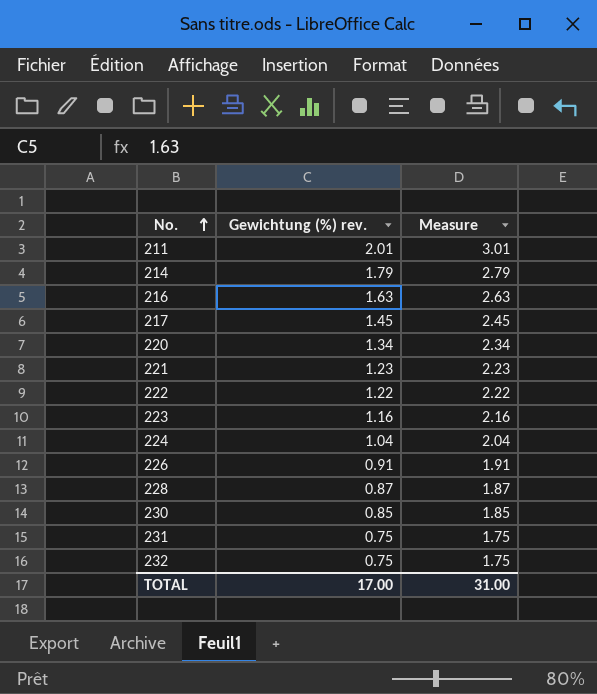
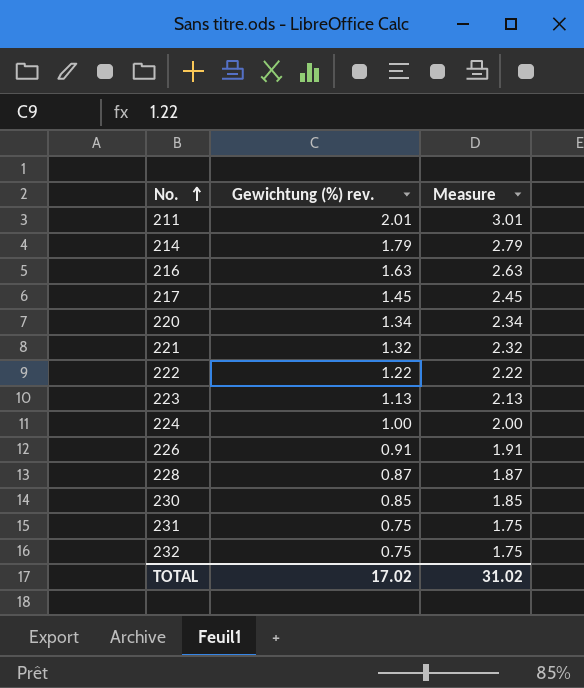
221 | Gewichtung (%) rev.: 1.23 -> 1.32
221 | Measure: 2.23 -> 2.32
223 | Gewichtung (%) rev.: 1.16 -> 1.13
223 | Measure: 2.16 -> 2.13
224 | Gewichtung (%) rev.: 1.04 -> 1.00
224 | Measure: 2.04 -> 2.00
TOTAL | Gewichtung (%) rev.: 17.00 -> 17.02
TOTAL | Measure: 31.00 -> 31.02

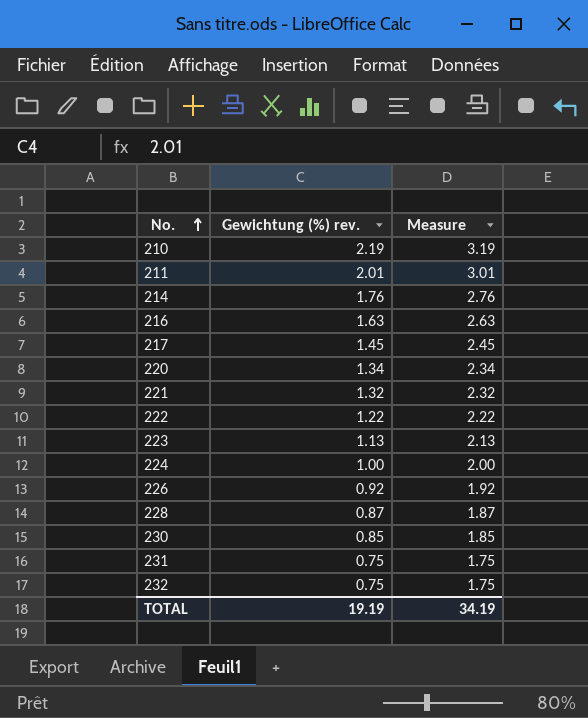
row 210: none -> 2.19 | 3.19
214 | Gewichtung (%) rev.: 1.79 -> 1.76
214 | Measure: 2.79 -> 2.76
226 | Gewichtung (%) rev.: 0.91 -> 0.92
226 | Measure: 1.91 -> 1.92
TOTAL | Gewichtung (%) rev.: 17.02 -> 19.19
TOTAL | Measure: 31.02 -> 34.19

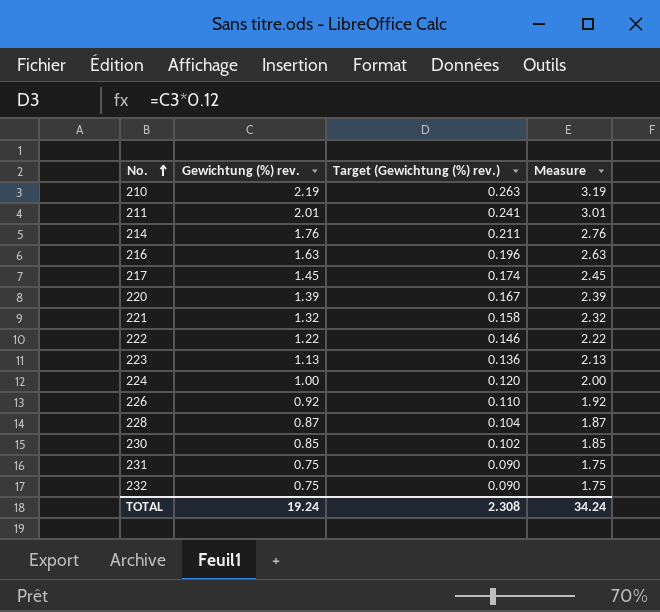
column Target (Gewichtung (%) rev.) | formula: none -> [Gewichtung (%) rev.] * 0.12
220 | Gewichtung (%) rev.: 1.34 -> 1.39
220 | Measure: 2.34 -> 2.39
TOTAL | Gewichtung (%) rev.: 19.19 -> 19.24
TOTAL | Measure: 34.19 -> 34.24

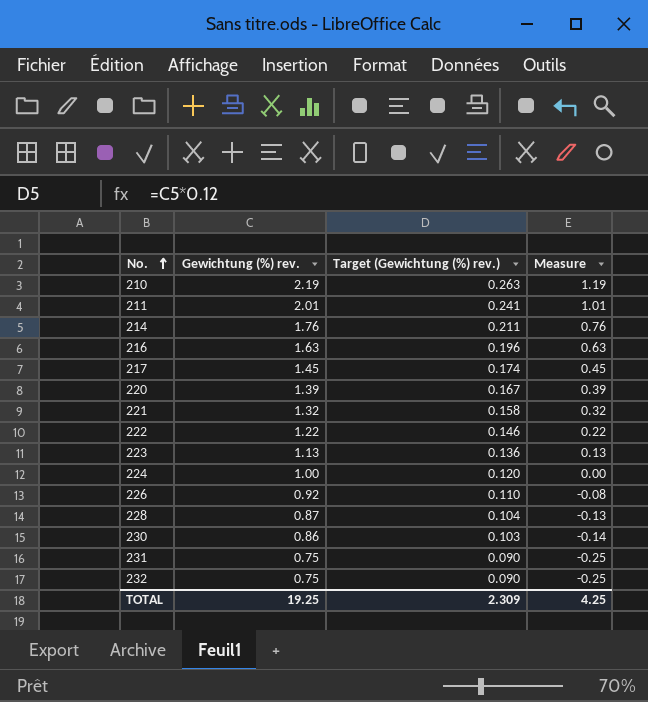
column Measure | formula: [Gewichtung (%) rev.] + 1 -> [Gewichtung (%) rev.] - 1
230 | Gewichtung (%) rev.: 0.85 -> 0.86
230 | Target (Gewichtung (%) rev.): 0.102 -> 0.103
TOTAL | Gewichtung (%) rev.: 19.24 -> 19.25
TOTAL | Target (Gewichtung (%) rev.): 2.308 -> 2.309
TOTAL | Measure: 34.24 -> 4.25

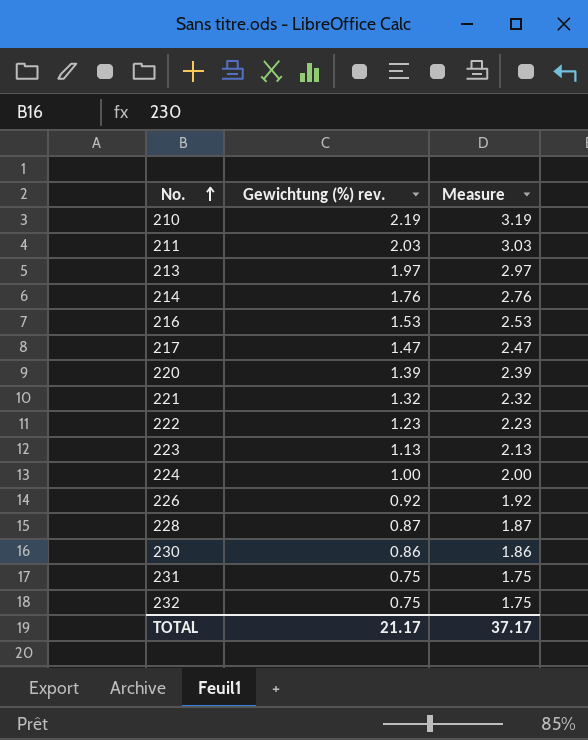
column Target (Gewichtung (%) rev.) | formula: [Gewichtung (%) rev.] * 0.12 -> none
column Measure | formula: [Gewichtung (%) rev.] - 1 -> [Gewichtung (%) rev.] + 1
211 | Gewichtung (%) rev.: 2.01 -> 2.03
row 213: none -> 1.97 | 2.97
216 | Gewichtung (%) rev.: 1.63 -> 1.53
217 | Gewichtung (%) rev.: 1.45 -> 1.47
222 | Gewichtung (%) rev.: 1.22 -> 1.23
TOTAL | Gewichtung (%) rev.: 19.25 -> 21.17
TOTAL | Measure: 4.25 -> 37.17

